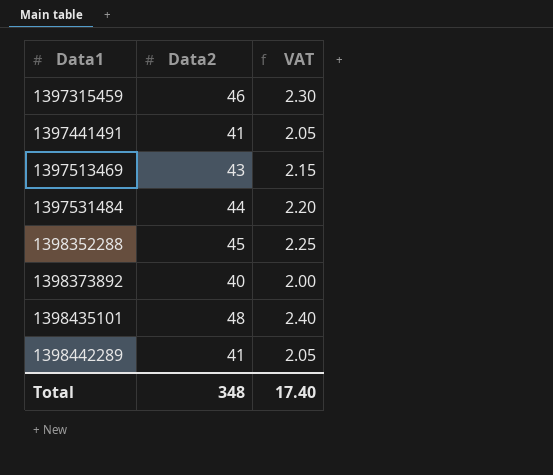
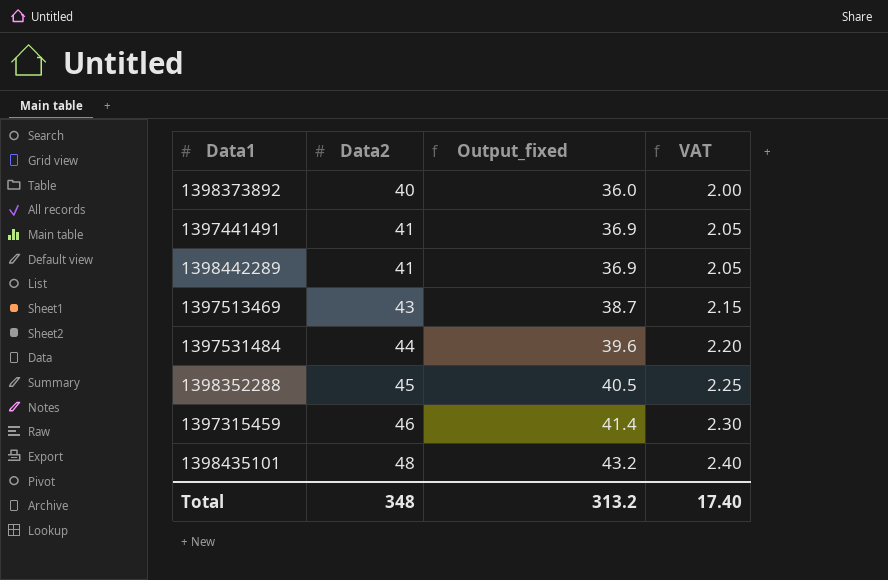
row order: Data1 ascending -> Data2 ascending
column Output_fixed | formula: none -> [Data2] * 0.9

